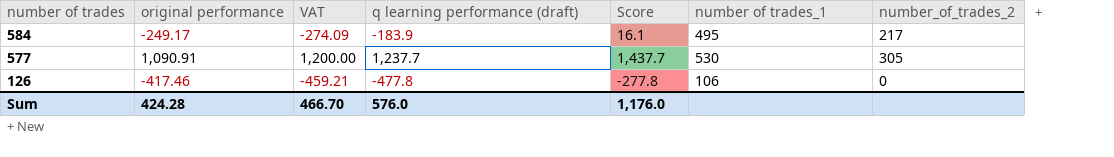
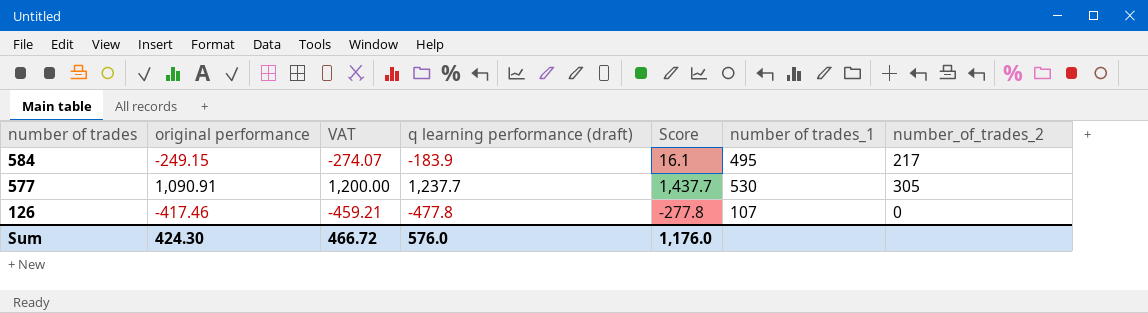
584 | original performance: -249.17 -> -249.15
584 | VAT: -274.09 -> -274.07
126 | number of trades_1: 106 -> 107
Sum | original performance: 424.28 -> 424.30
Sum | VAT: 466.70 -> 466.72

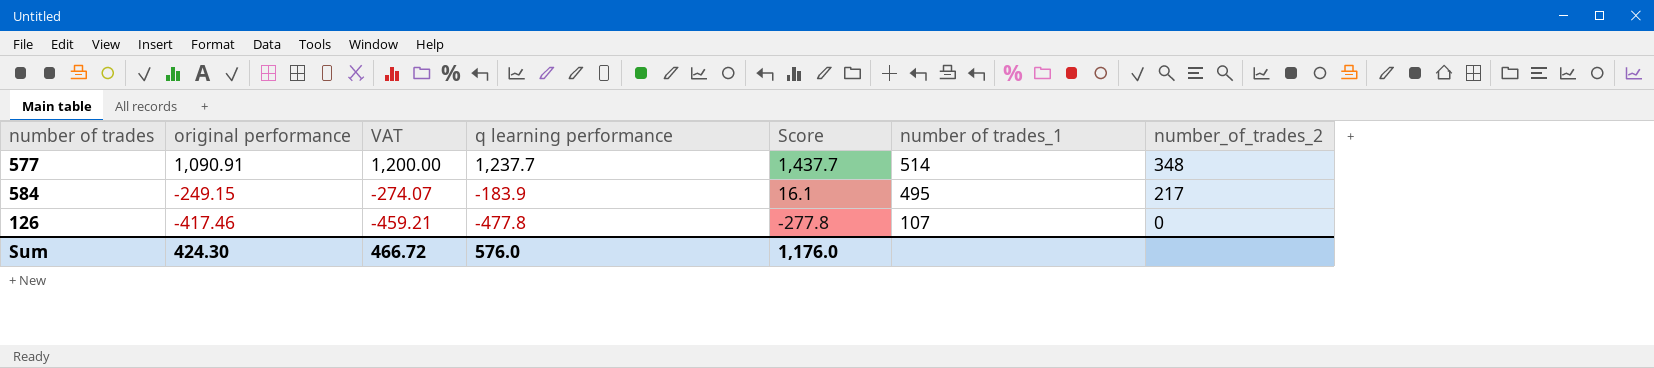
row order: number of trades descending -> original performance descending
column name: q learning performance (draft) -> q learning performance
577 | number of trades_1: 530 -> 514
577 | number_of_trades_2: 305 -> 348

